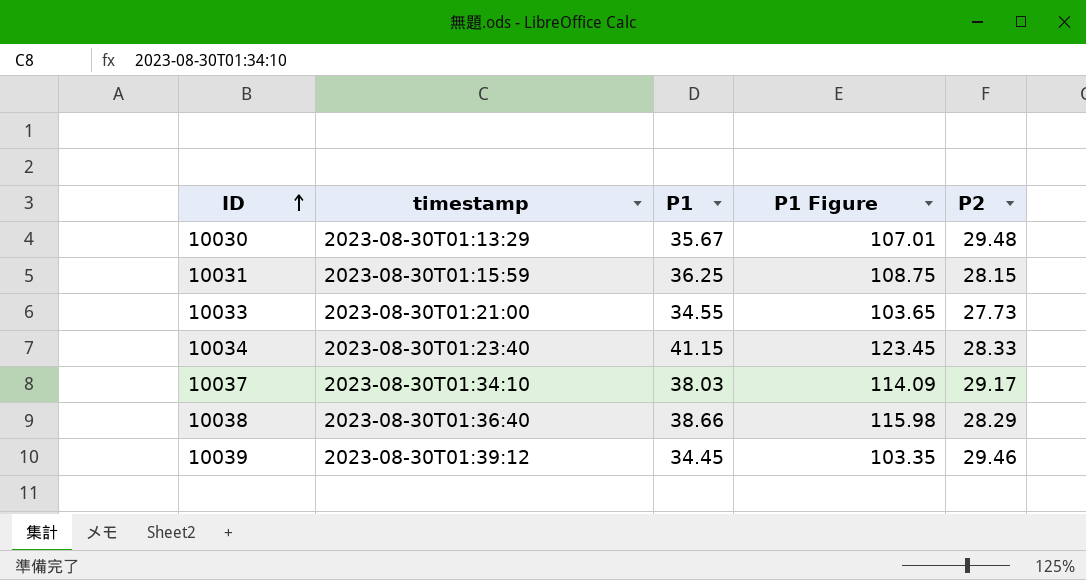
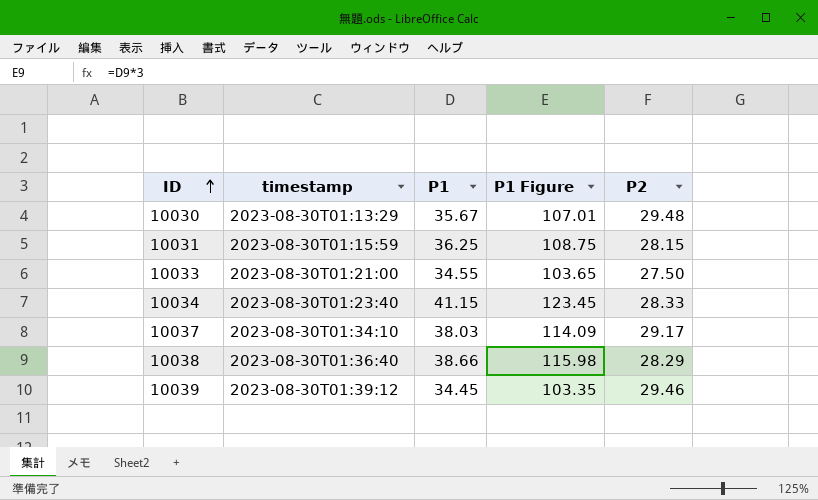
10033 | P2: 27.73 -> 27.50

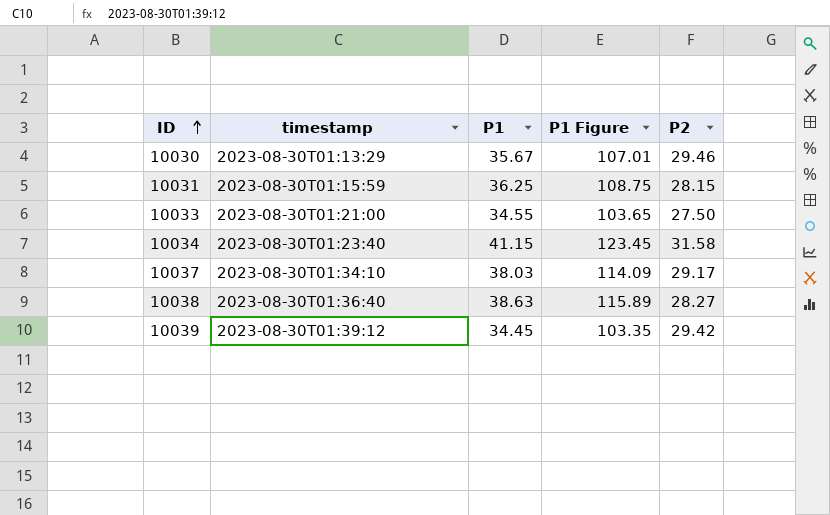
10030 | P2: 29.48 -> 29.46
10034 | P2: 28.33 -> 31.58
10038 | P1: 38.66 -> 38.63
10038 | P1 Figure: 115.98 -> 115.89
10038 | P2: 28.29 -> 28.27
10039 | P2: 29.46 -> 29.42

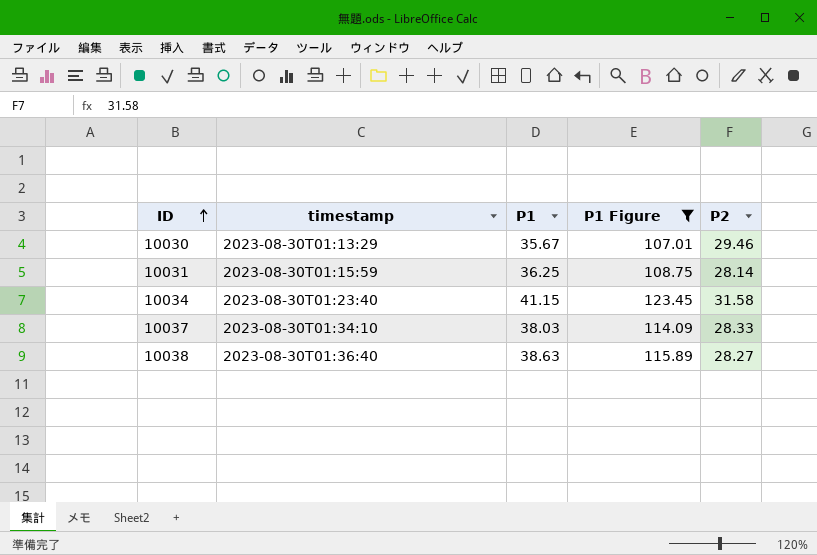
filter: none -> P1 Figure >= 107.01
10031 | P2: 28.15 -> 28.14
10037 | P2: 29.17 -> 28.33

